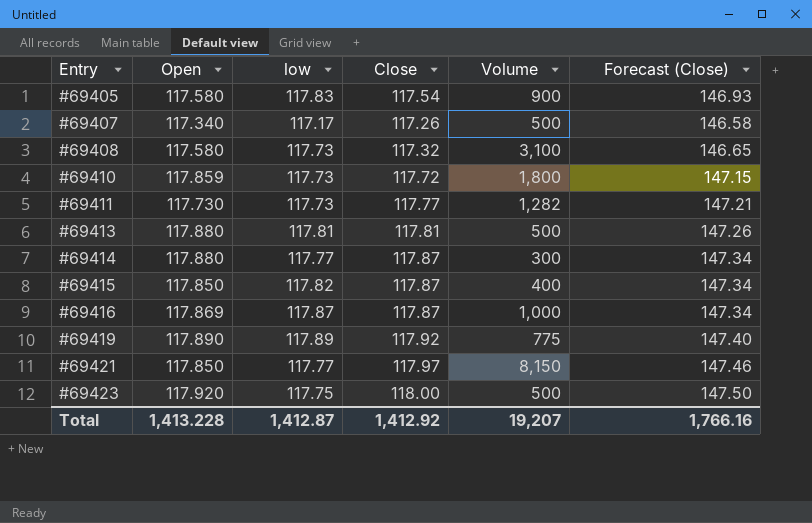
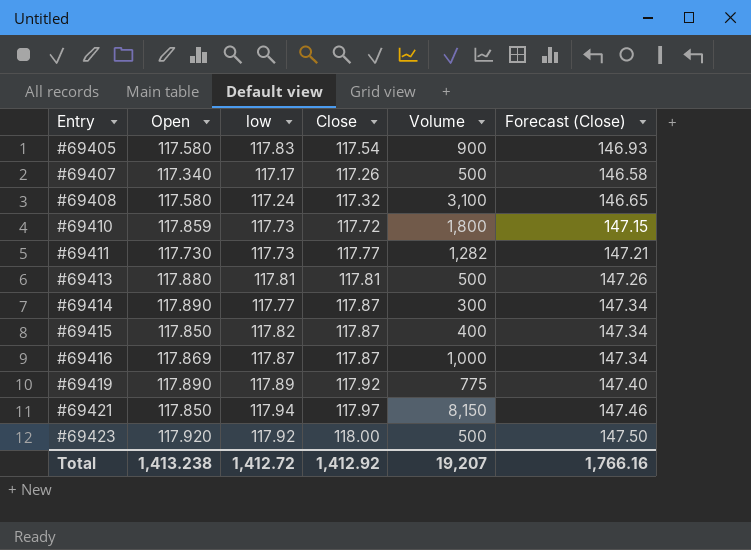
#69408 | low: 117.73 -> 117.24
#69414 | Open: 117.880 -> 117.890
#69421 | low: 117.77 -> 117.94
#69423 | low: 117.75 -> 117.92
Total | Open: 1,413.228 -> 1,413.238
Total | low: 1,412.87 -> 1,412.72

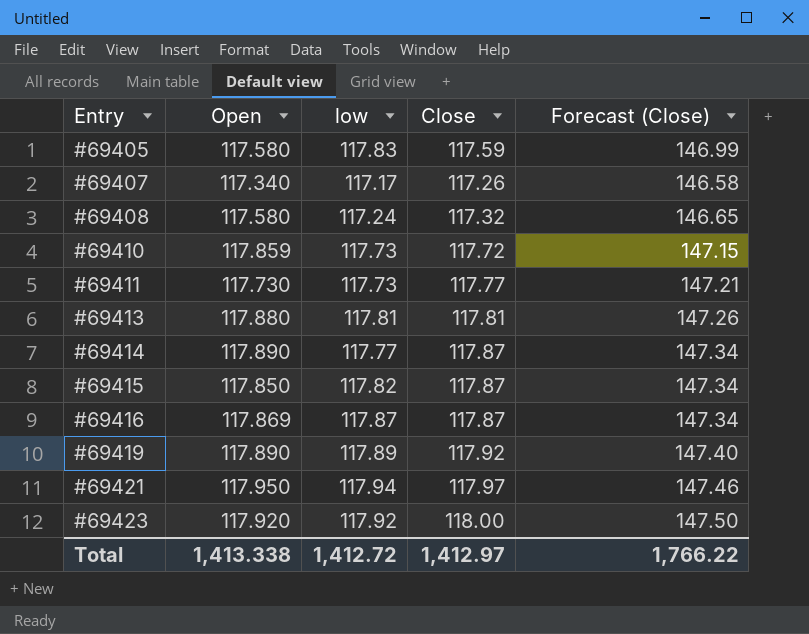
column Volume | position: 5 -> none
#69405 | Close: 117.54 -> 117.59
#69405 | Forecast (Close): 146.93 -> 146.99
#69421 | Open: 117.850 -> 117.950
Total | Open: 1,413.238 -> 1,413.338
Total | Close: 1,412.92 -> 1,412.97
Total | Forecast (Close): 1,766.16 -> 1,766.22

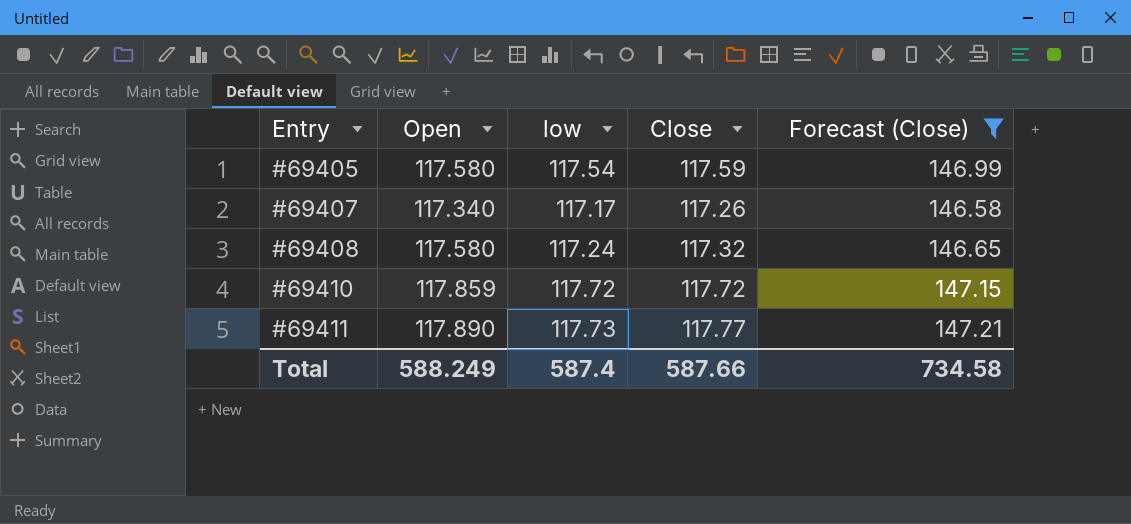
filter: none -> Forecast (Close) <= 147.21
#69405 | low: 117.83 -> 117.54
#69410 | low: 117.73 -> 117.72
#69411 | Open: 117.730 -> 117.890
Total | Open: 1,413.338 -> 588.249
Total | low: 1,412.72 -> 587.4
Total | Close: 1,412.97 -> 587.66
Total | Forecast (Close): 1,766.22 -> 734.58

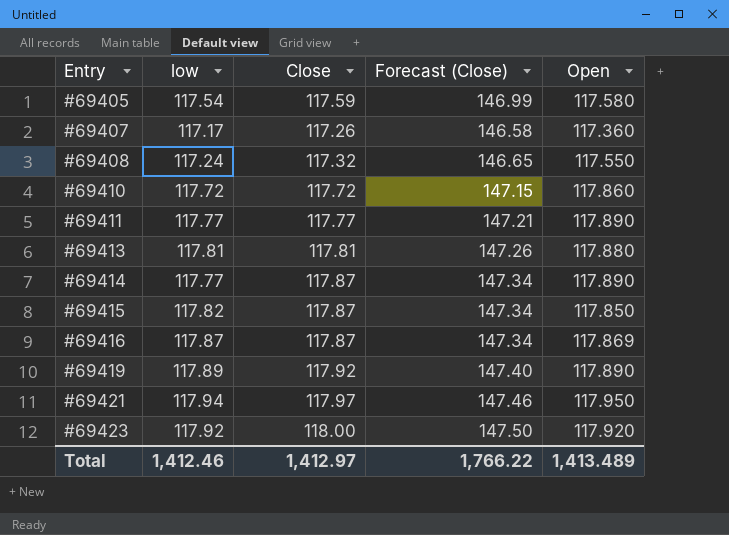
filter: Forecast (Close) <= 147.21 -> none
column Open | position: 2 -> 5
#69407 | Open: 117.340 -> 117.360
#69408 | Open: 117.580 -> 117.550
#69410 | Open: 117.859 -> 117.860
#69411 | low: 117.73 -> 117.77
Total | low: 587.4 -> 1,412.46
Total | Close: 587.66 -> 1,412.97
Total | Forecast (Close): 734.58 -> 1,766.22
Total | Open: 588.249 -> 1,413.489

